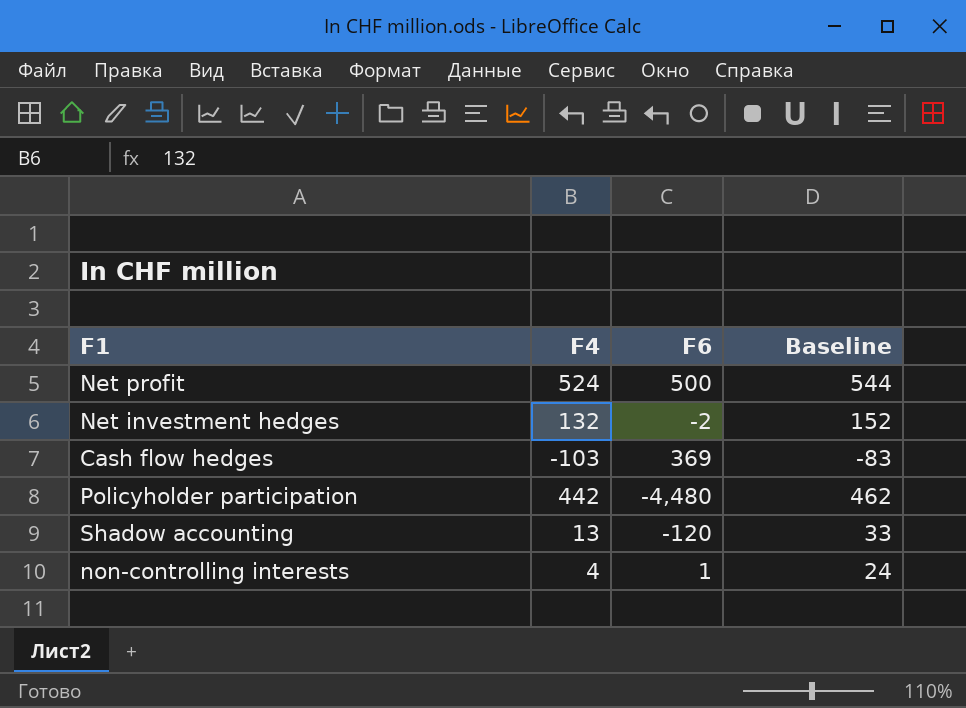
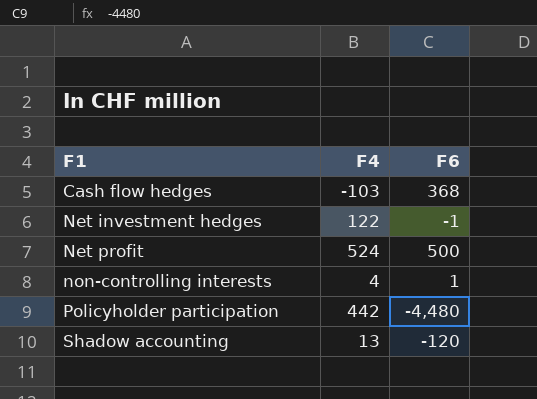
row order: none -> F1 ascending
column Baseline | formula: [F4] + 20 -> none
Cash flow hedges | F6: 369 -> 368
Net investment hedges | F4: 132 -> 122
Net investment hedges | F6: -2 -> -1

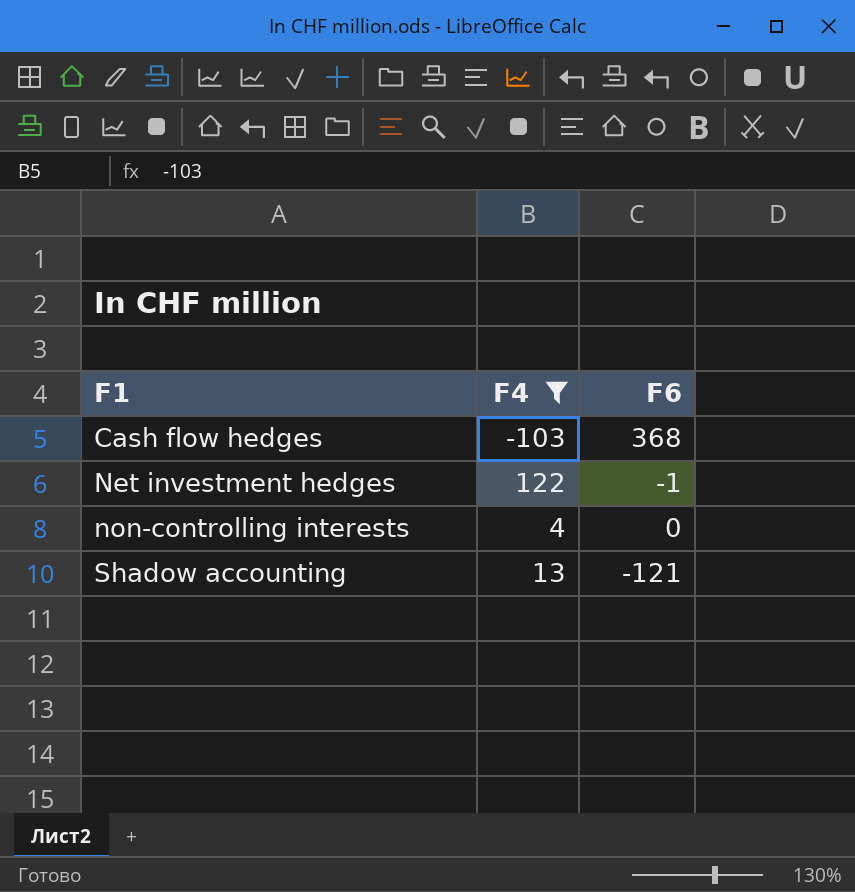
filter: none -> F4 <= 122
non-controlling interests | F6: 1 -> 0
Shadow accounting | F6: -120 -> -121

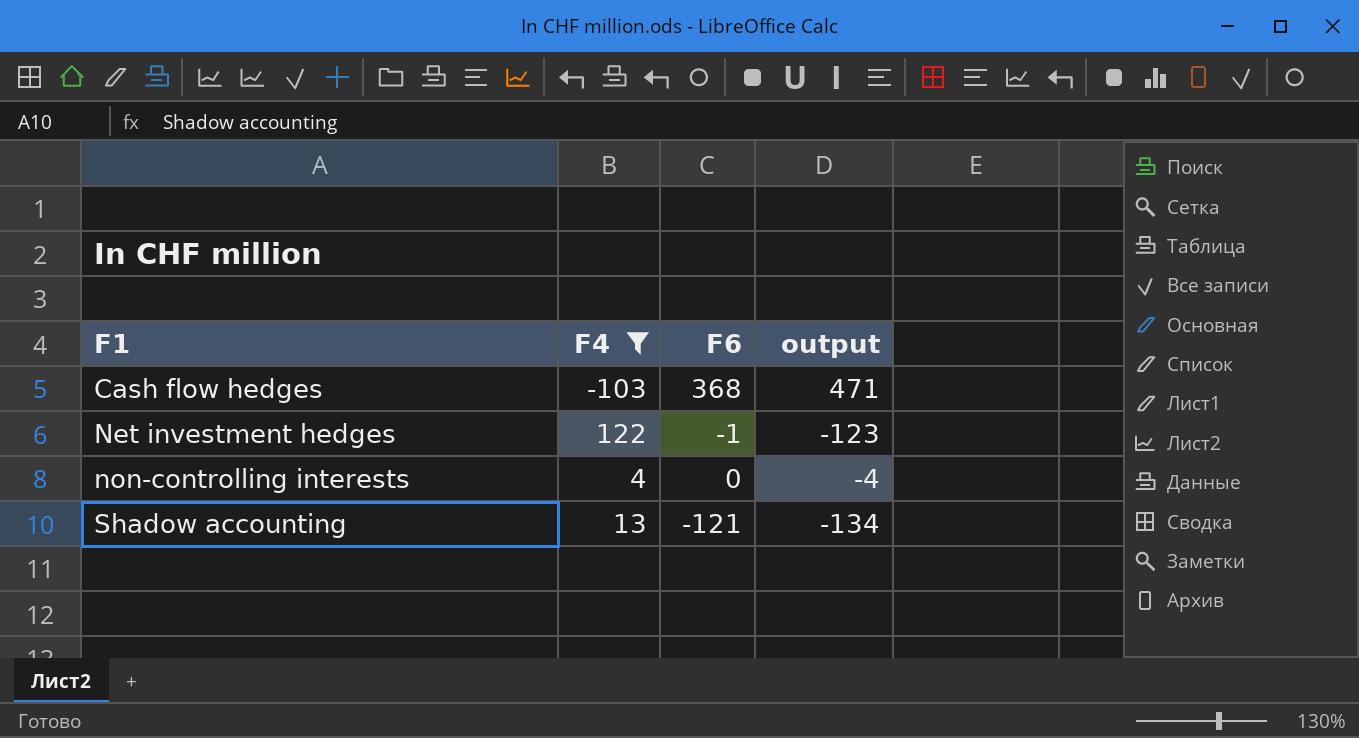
column output | formula: none -> [F6] - [F4]

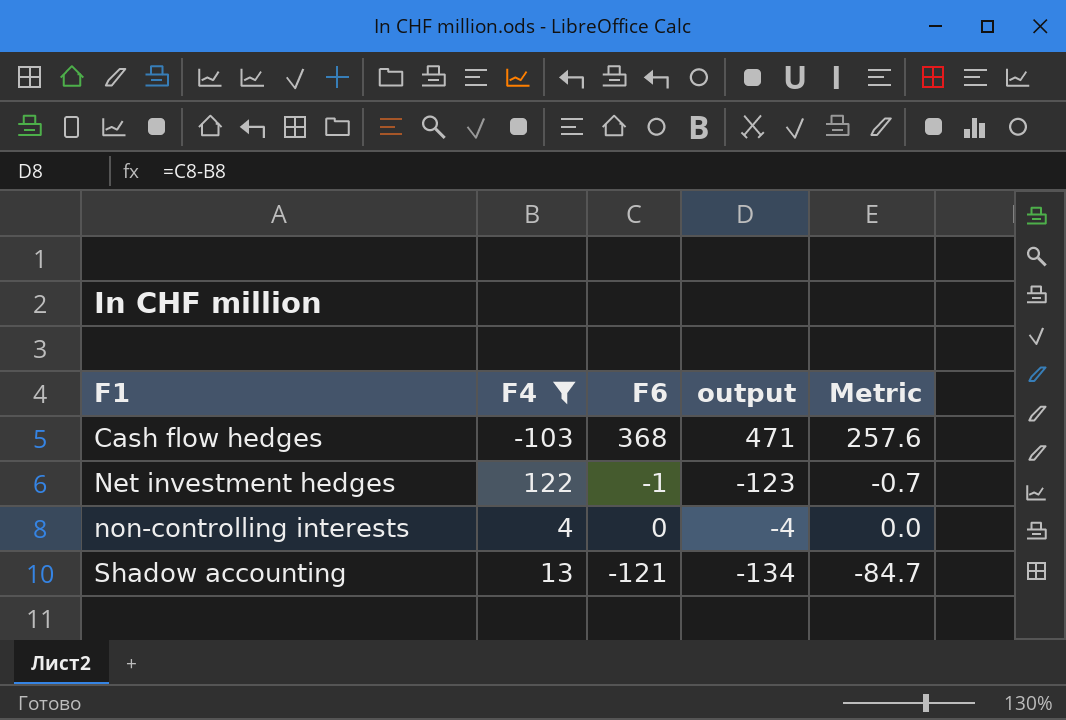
column Metric | formula: none -> [F6] * 0.7

